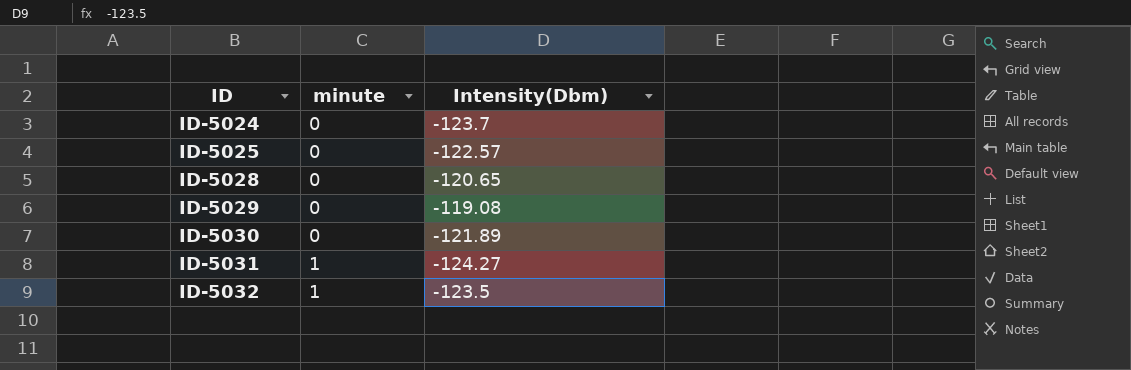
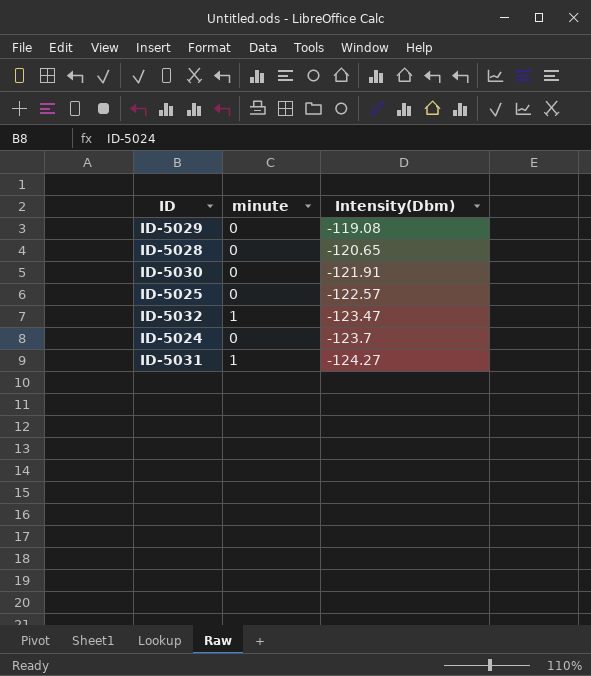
row order: ID ascending -> Intensity(Dbm) descending
ID-5030 | Intensity(Dbm): -121.89 -> -121.91
ID-5032 | Intensity(Dbm): -123.5 -> -123.47

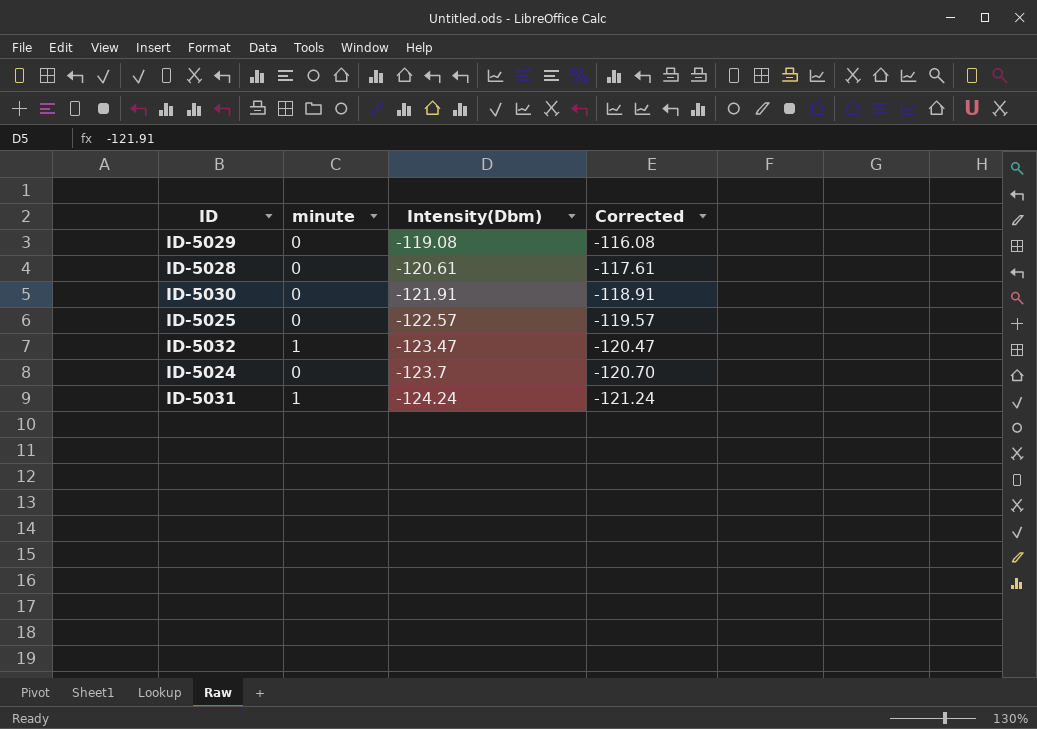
column Corrected | formula: none -> [Intensity(Dbm)] + 3
ID-5028 | Intensity(Dbm): -120.65 -> -120.61
ID-5031 | Intensity(Dbm): -124.27 -> -124.24

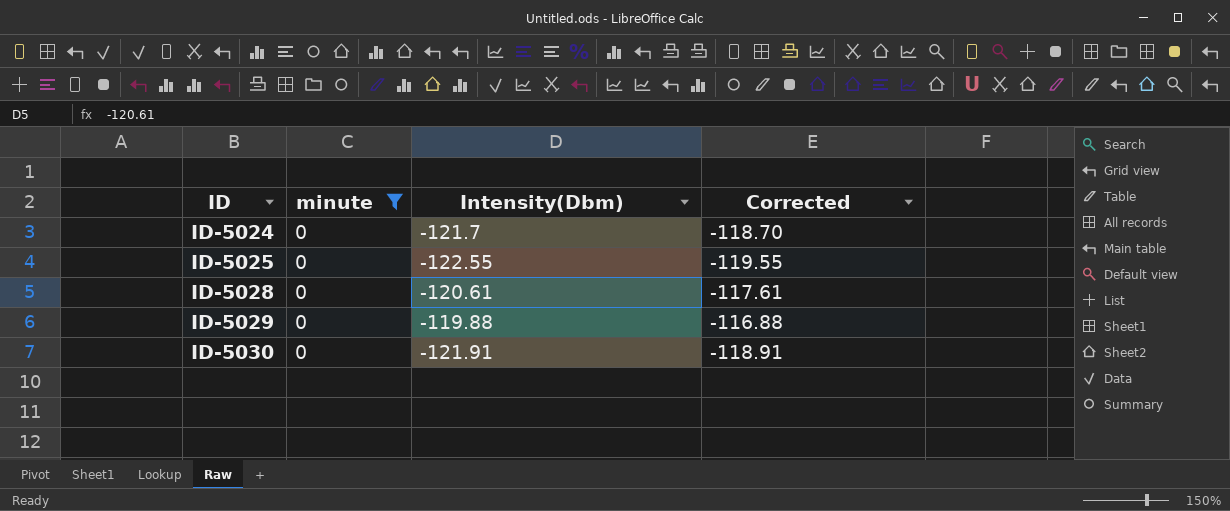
filter: none -> minute = 0
row order: Intensity(Dbm) descending -> ID ascending
ID-5024 | Intensity(Dbm): -123.7 -> -121.7
ID-5024 | Corrected: -120.70 -> -118.70
ID-5025 | Intensity(Dbm): -122.57 -> -122.55
ID-5025 | Corrected: -119.57 -> -119.55
ID-5029 | Intensity(Dbm): -119.08 -> -119.88
ID-5029 | Corrected: -116.08 -> -116.88

